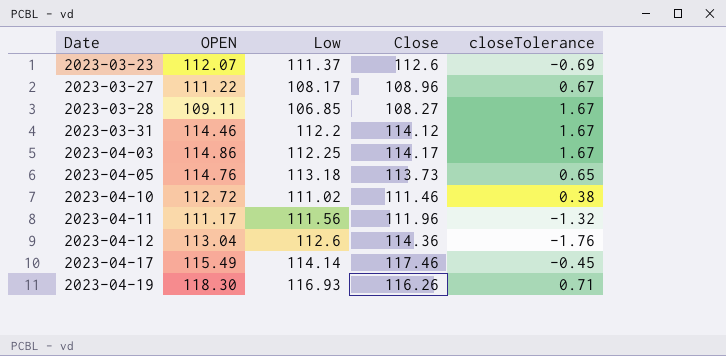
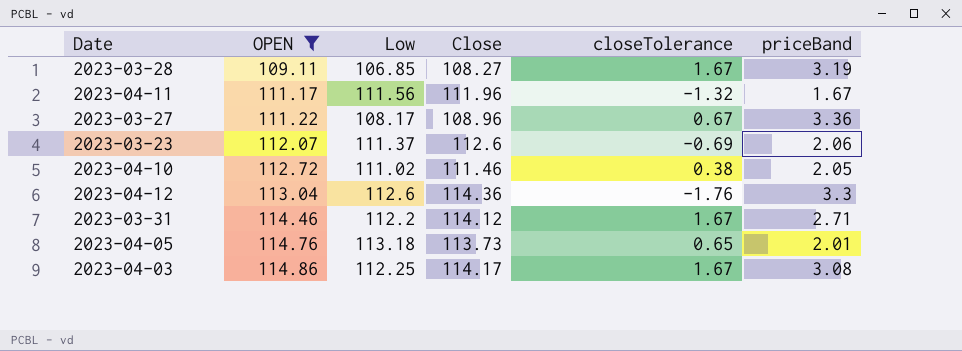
filter: none -> OPEN <= 114.86
row order: Date ascending -> OPEN ascending
column priceBand | position: none -> 6

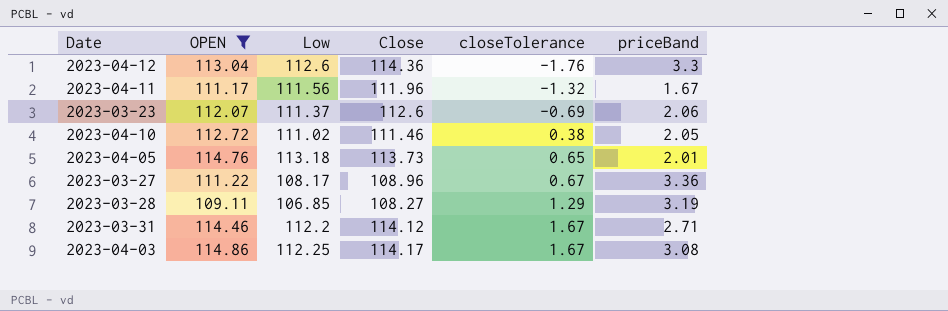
row order: OPEN ascending -> closeTolerance ascending
2023-03-28 | closeTolerance: 1.67 -> 1.29

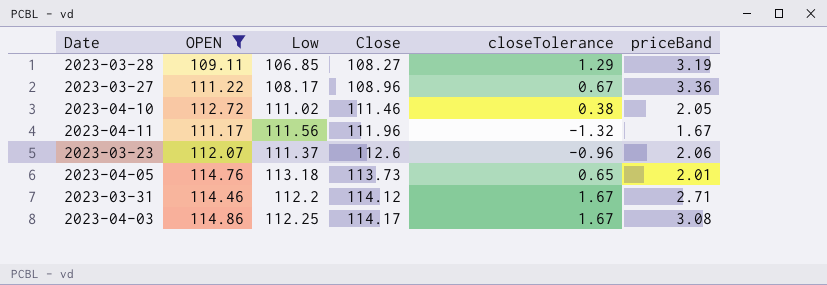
row order: closeTolerance ascending -> Close ascending
row 2023-04-12: 113.04 | 112.6 | 114.36 | -1.76 | 3.3 -> none
2023-03-23 | closeTolerance: -0.69 -> -0.96

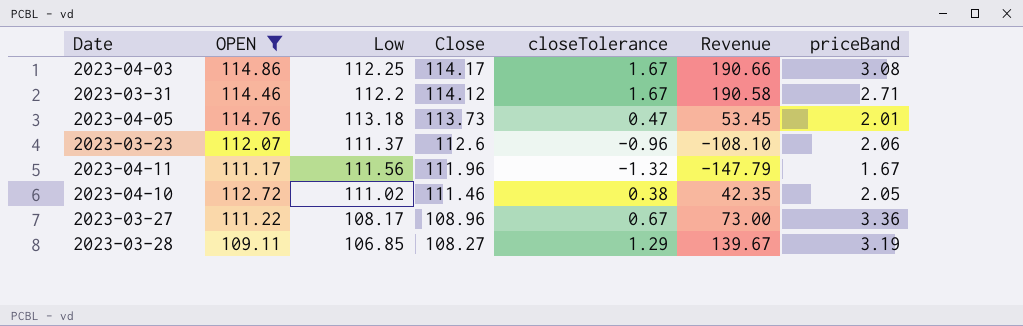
row order: Close ascending -> Close descending
column Revenue | formula: none -> [Close] * [closeTolerance]
2023-04-05 | closeTolerance: 0.65 -> 0.47

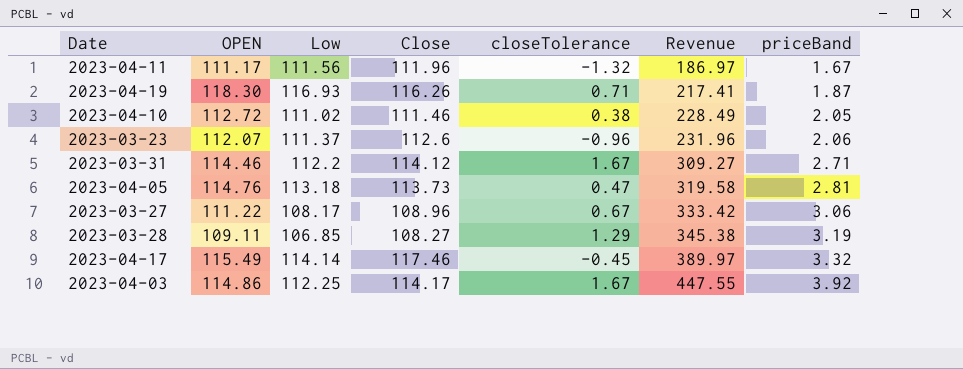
filter: OPEN <= 114.86 -> none
row order: Close descending -> Revenue ascending
column Revenue | formula: [Close] * [closeTolerance] -> [Close] * [priceBand]
2023-04-05 | priceBand: 2.01 -> 2.81
2023-03-27 | priceBand: 3.36 -> 3.06
2023-04-03 | priceBand: 3.08 -> 3.92

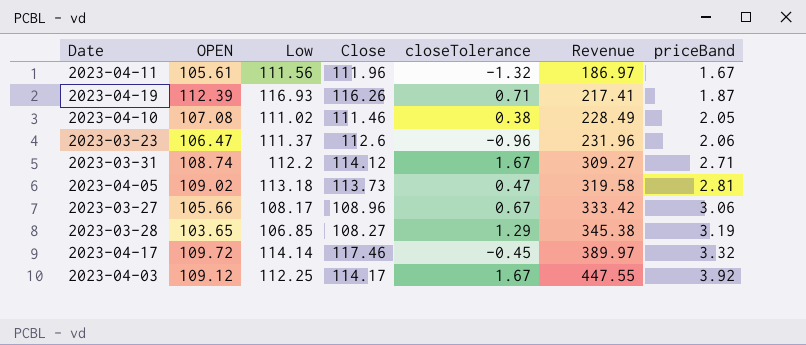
2023-04-11 | OPEN: 111.17 -> 105.61
2023-04-19 | OPEN: 118.30 -> 112.39
2023-04-10 | OPEN: 112.72 -> 107.08
2023-03-23 | OPEN: 112.07 -> 106.47
2023-03-31 | OPEN: 114.46 -> 108.74
2023-04-05 | OPEN: 114.76 -> 109.02
2023-03-27 | OPEN: 111.22 -> 105.66
2023-03-28 | OPEN: 109.11 -> 103.65
2023-04-17 | OPEN: 115.49 -> 109.72
2023-04-03 | OPEN: 114.86 -> 109.12

